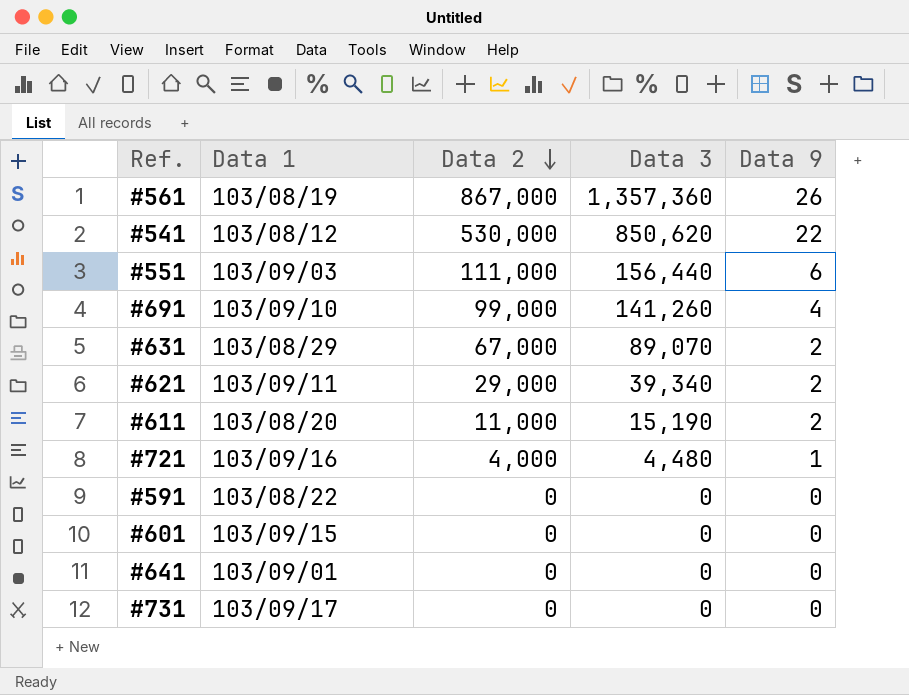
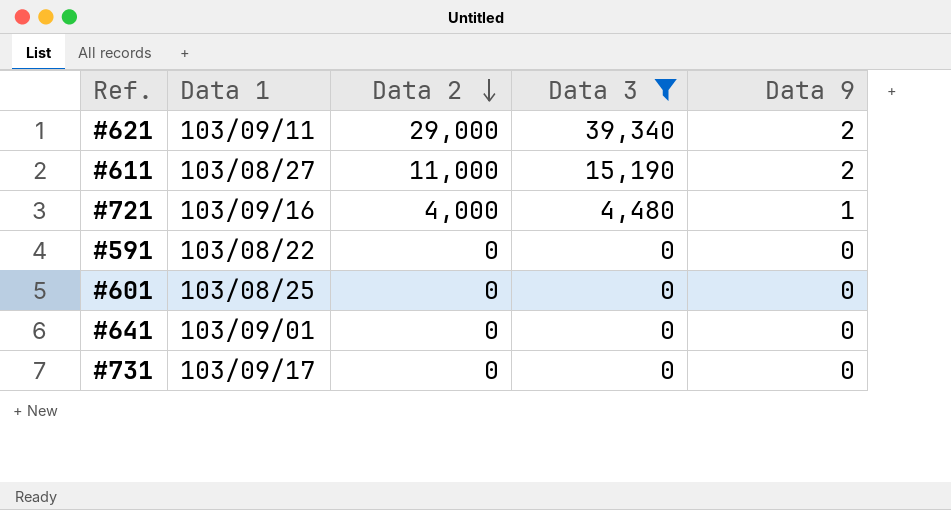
filter: none -> Data 3 <= 39,340
#611 | Data 1: 103/08/20 -> 103/08/27
#601 | Data 1: 103/09/15 -> 103/08/25

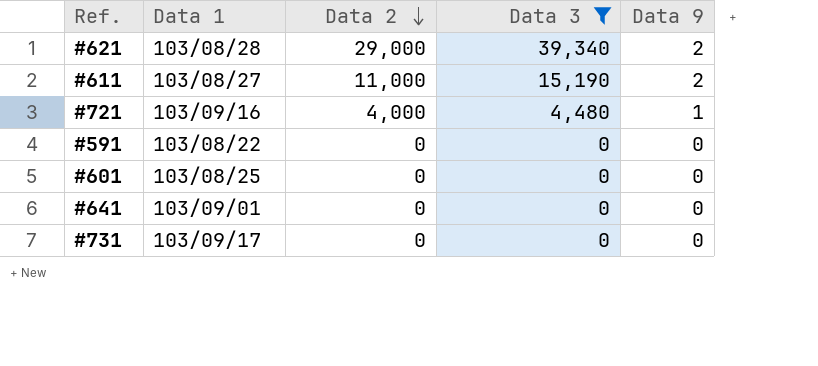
#621 | Data 1: 103/09/11 -> 103/08/28

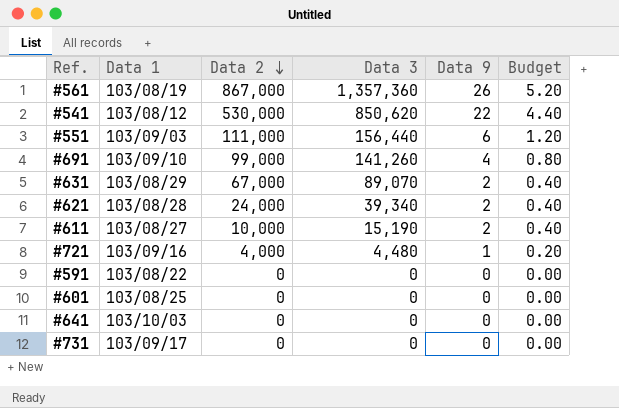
filter: Data 3 <= 39,340 -> none
column Budget | formula: none -> [Data 9] * 0.2
#621 | Data 2: 29,000 -> 24,000
#611 | Data 2: 11,000 -> 10,000
#641 | Data 1: 103/09/01 -> 103/10/03

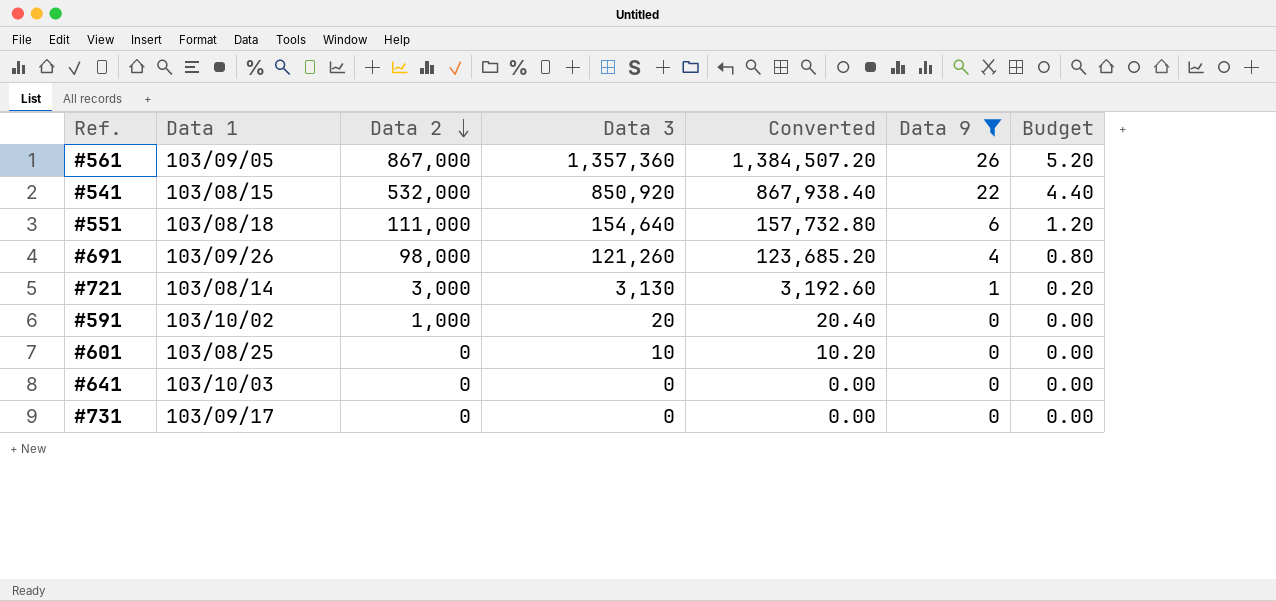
filter: none -> Data 9 != 2
column Converted | formula: none -> [Data 3] * 1.02
#561 | Data 1: 103/08/19 -> 103/09/05
#541 | Data 1: 103/08/12 -> 103/08/15
#541 | Data 2: 530,000 -> 532,000
#541 | Data 3: 850,620 -> 850,920
#551 | Data 1: 103/09/03 -> 103/08/18
#551 | Data 3: 156,440 -> 154,640
#691 | Data 1: 103/09/10 -> 103/09/26
#691 | Data 2: 99,000 -> 98,000
#691 | Data 3: 141,260 -> 121,260
#721 | Data 1: 103/09/16 -> 103/08/14
#721 | Data 2: 4,000 -> 3,000
#721 | Data 3: 4,480 -> 3,130
#591 | Data 1: 103/08/22 -> 103/10/02
#591 | Data 2: 0 -> 1,000
#591 | Data 3: 0 -> 20
#601 | Data 3: 0 -> 10

